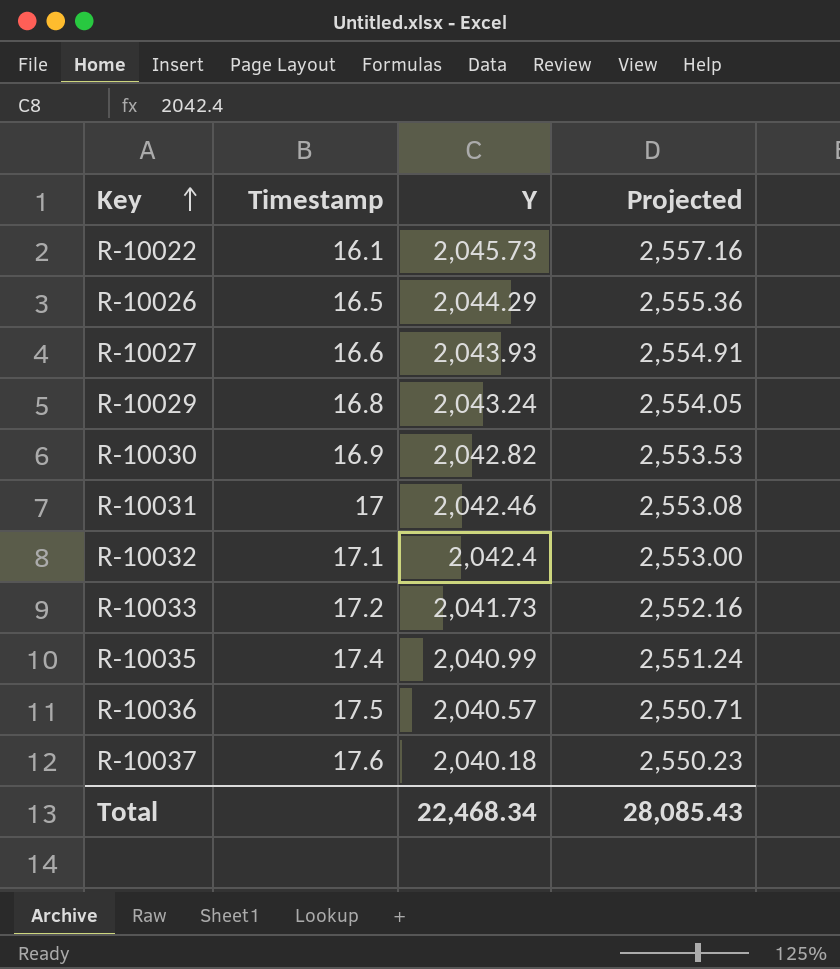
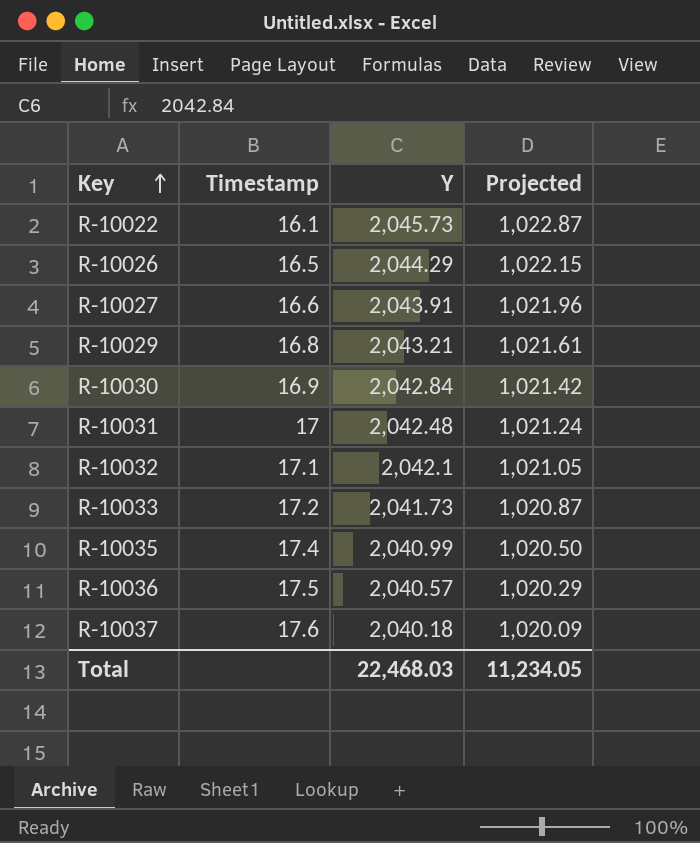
column Projected | formula: [Y] * 1.25 -> [Y] * 0.5
R-10027 | Y: 2,043.93 -> 2,043.91
R-10029 | Y: 2,043.24 -> 2,043.21
R-10030 | Y: 2,042.82 -> 2,042.84
R-10031 | Y: 2,042.46 -> 2,042.48
R-10032 | Y: 2,042.4 -> 2,042.1
Total | Y: 22,468.34 -> 22,468.03
Total | Projected: 28,085.43 -> 11,234.05

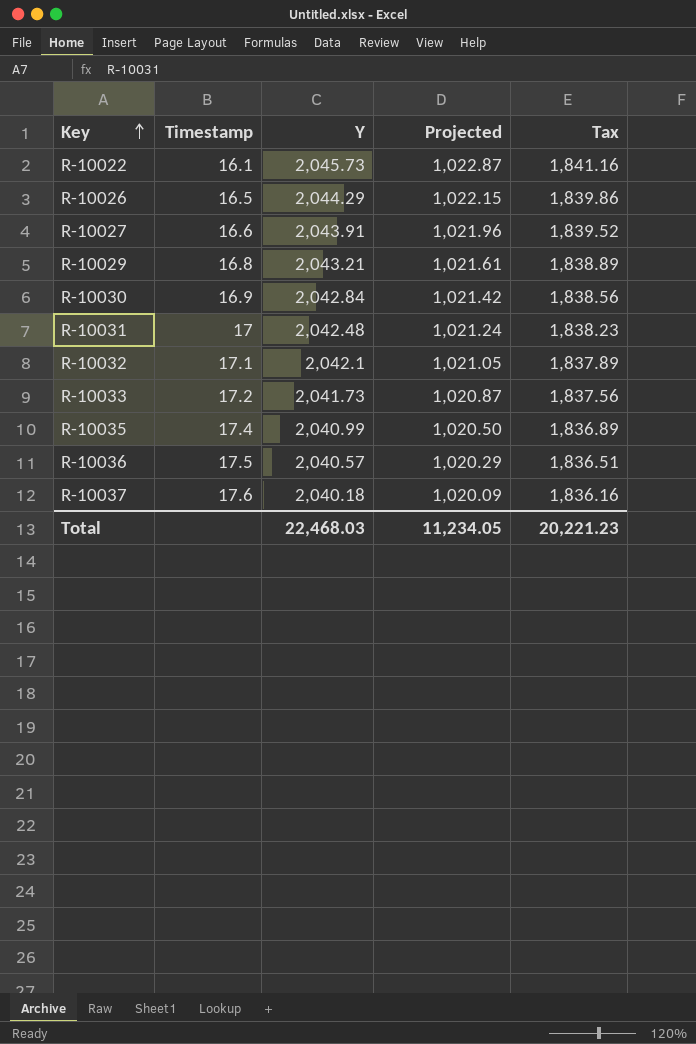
column Tax | formula: none -> [Y] * 0.9

